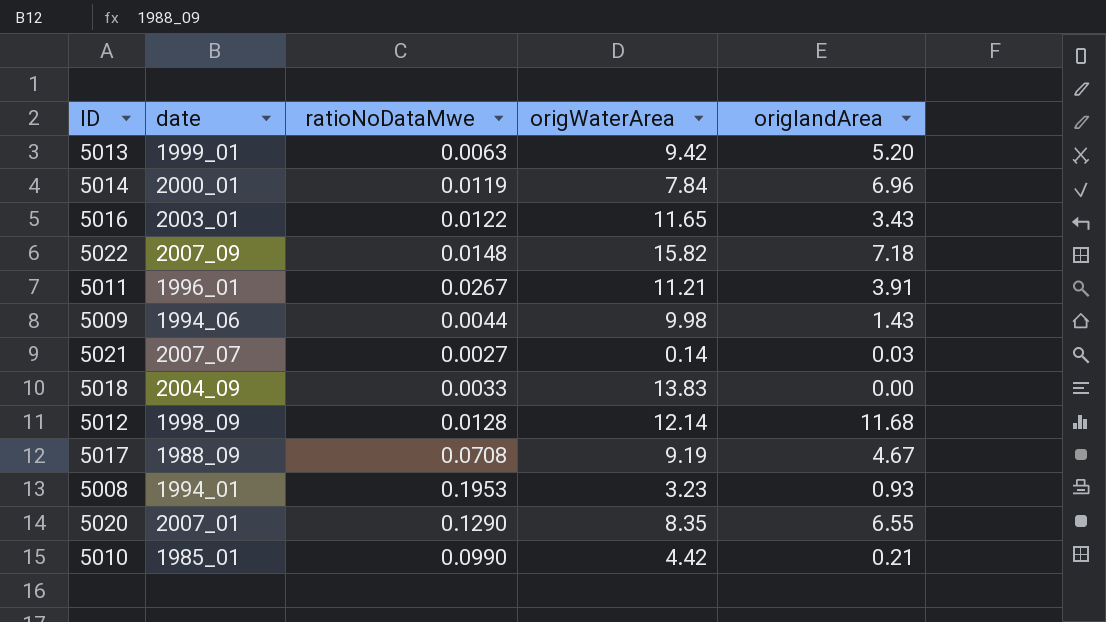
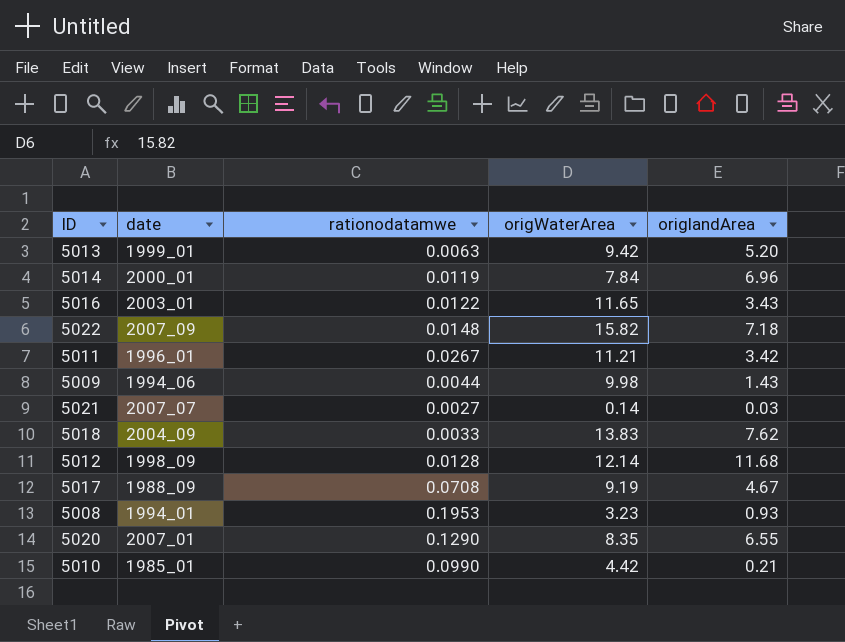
column name: ratioNoDataMwe -> rationodatamwe
5011 | origlandArea: 3.91 -> 3.42
5018 | origlandArea: 0.00 -> 7.62

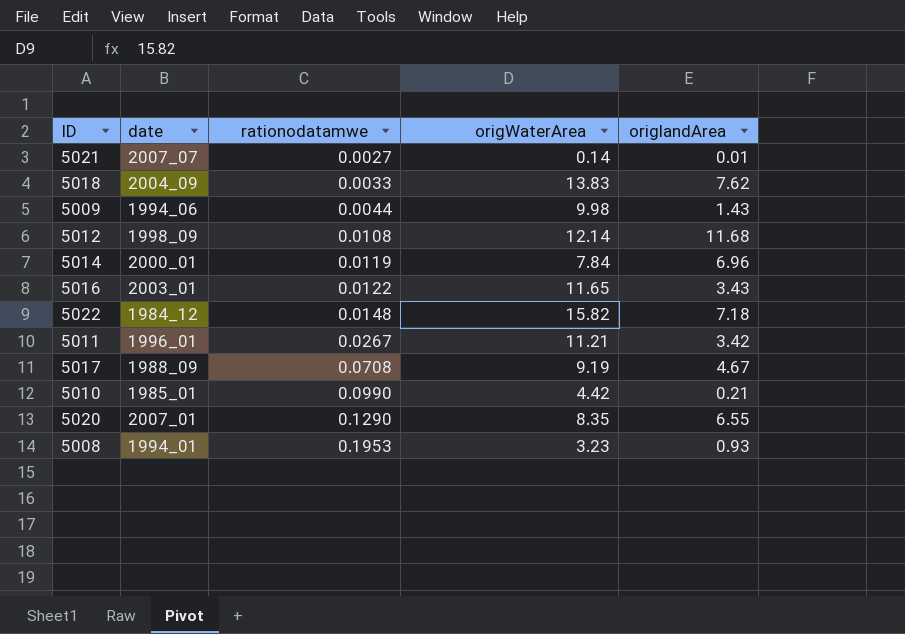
row order: none -> rationodatamwe ascending
row 5013: 1999_01 | 0.0063 | 9.42 | 5.20 -> none
5021 | origlandArea: 0.03 -> 0.01
5012 | rationodatamwe: 0.0128 -> 0.0108
5022 | date: 2007_09 -> 1984_12

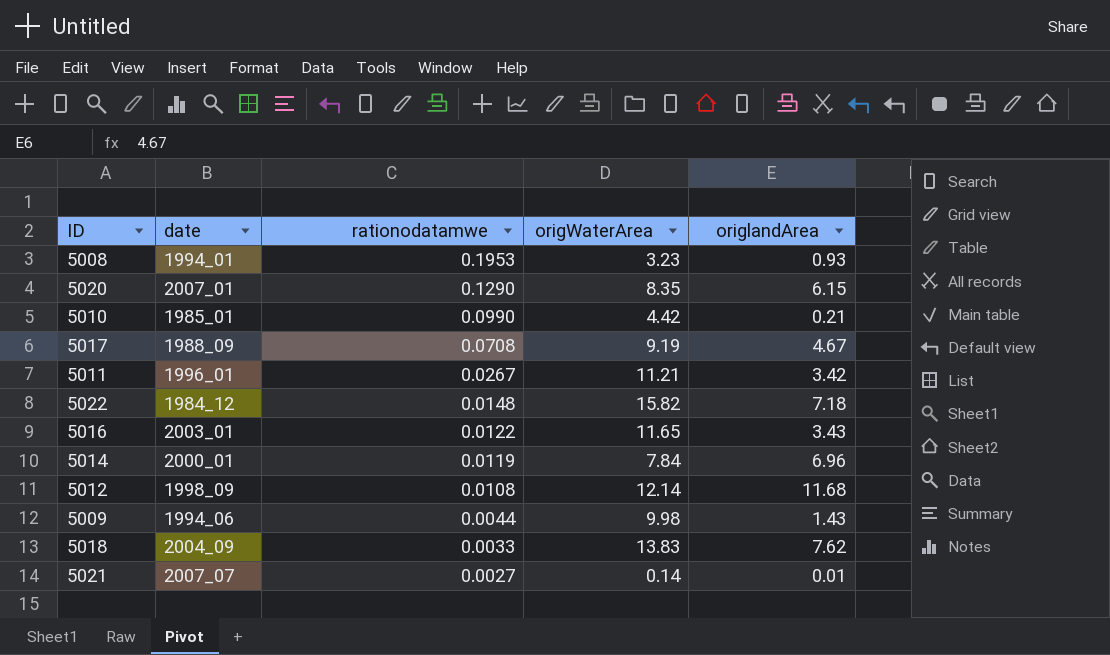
row order: rationodatamwe ascending -> rationodatamwe descending
5020 | origlandArea: 6.55 -> 6.15

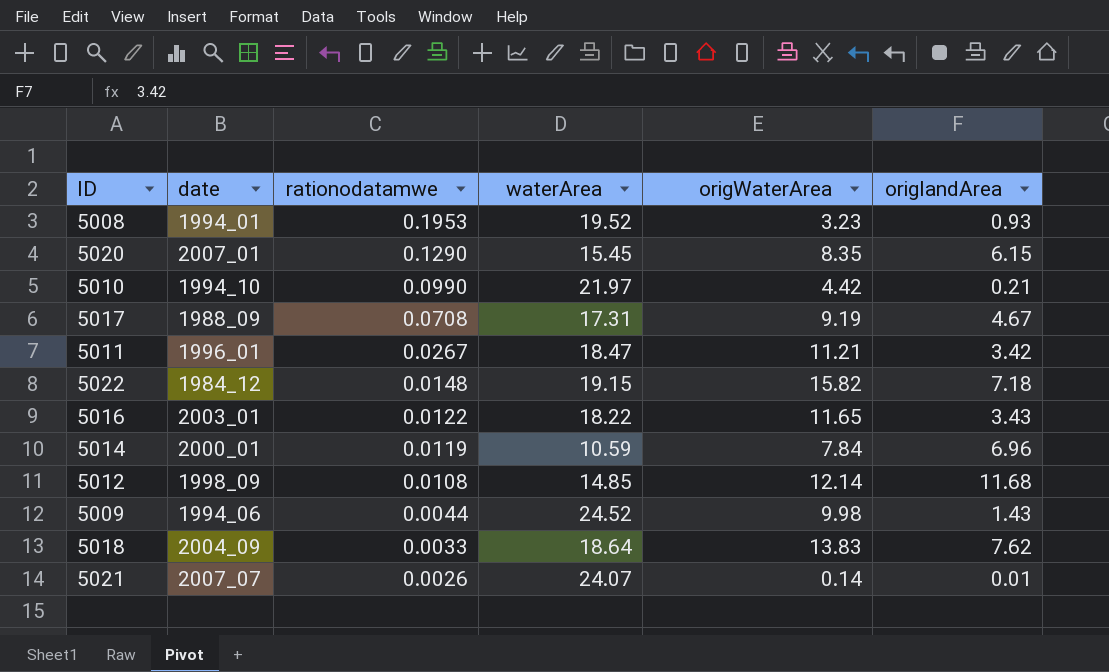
column waterArea | position: none -> 4
5010 | date: 1985_01 -> 1994_10
5021 | rationodatamwe: 0.0027 -> 0.0026

